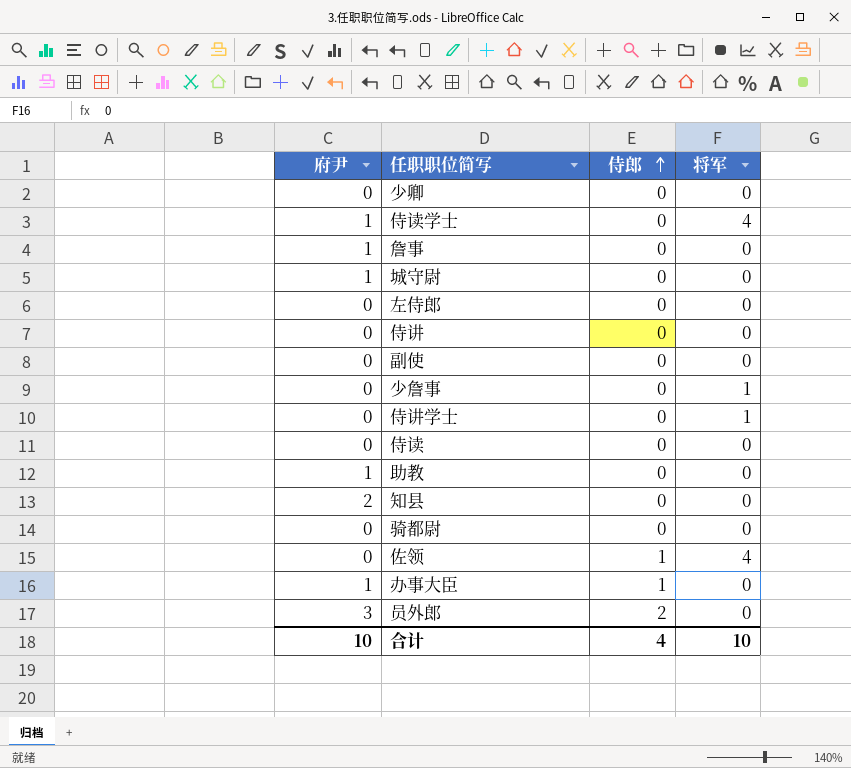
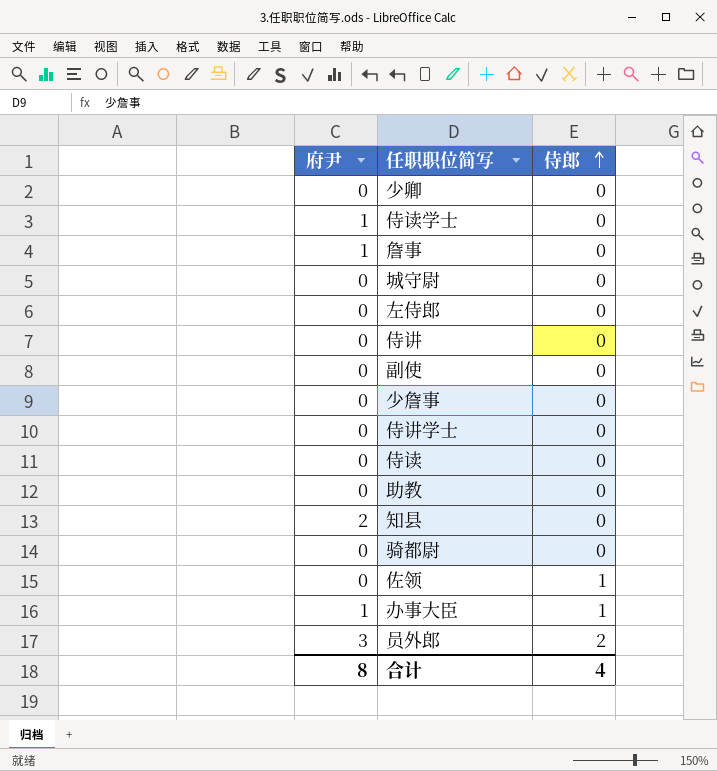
column 将军 | position: 4 -> none
城守尉 | 府尹: 1 -> 0
助教 | 府尹: 1 -> 0
合计 | 府尹: 10 -> 8

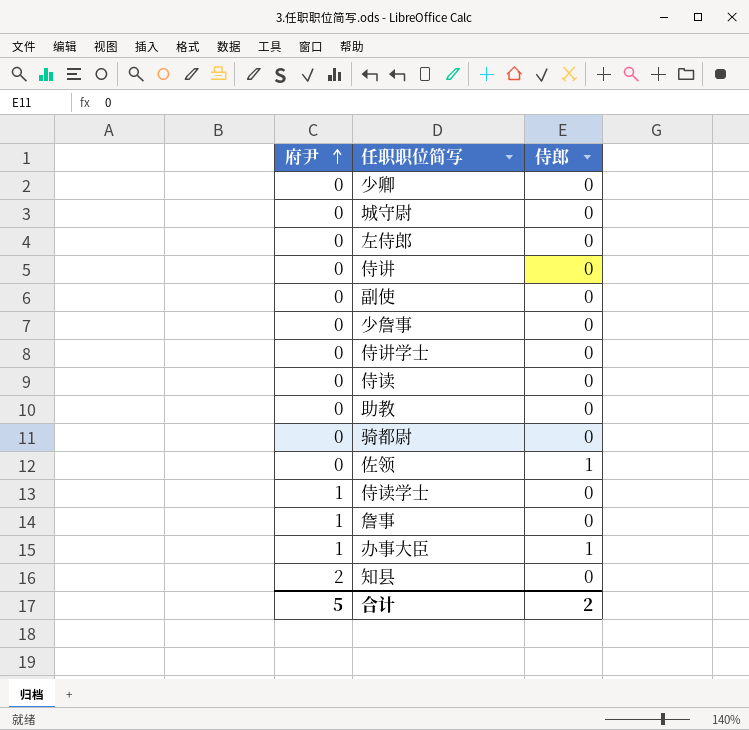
row order: 侍郎 ascending -> 府尹 ascending
row 员外郎: 3 | 2 -> none
合计 | 府尹: 8 -> 5
合计 | 侍郎: 4 -> 2

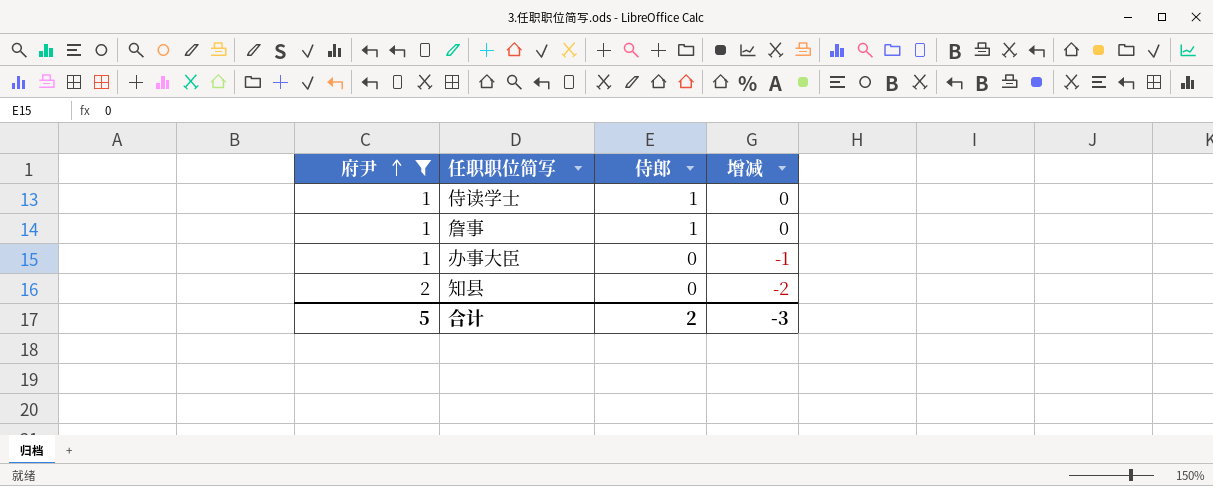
filter: none -> 府尹 != 0
column 增减 | formula: none -> [侍郎] - [府尹]
侍读学士 | 侍郎: 0 -> 1
詹事 | 侍郎: 0 -> 1
办事大臣 | 侍郎: 1 -> 0

